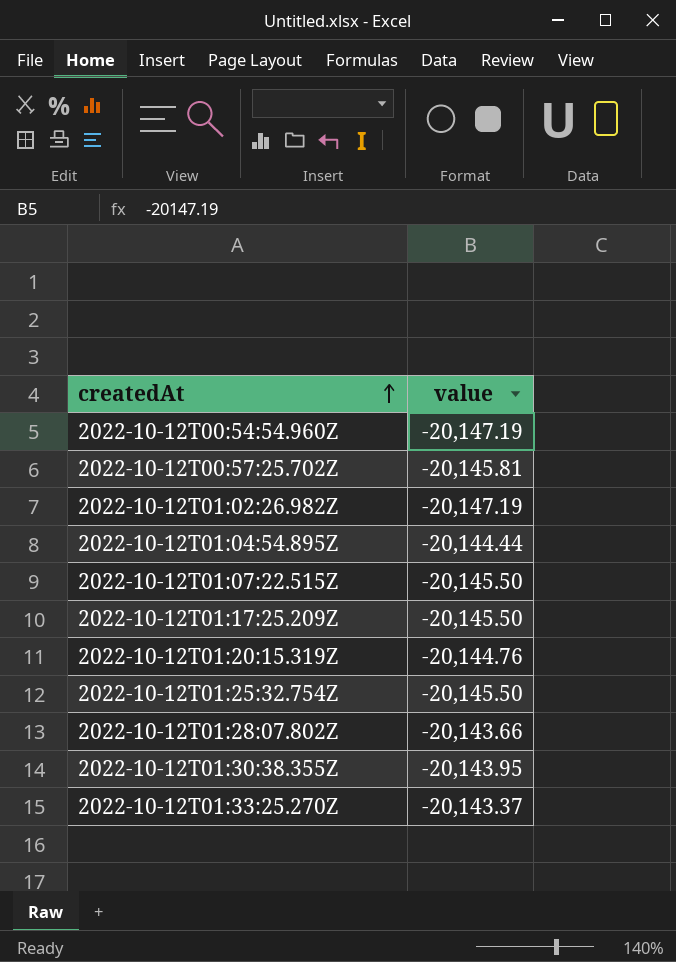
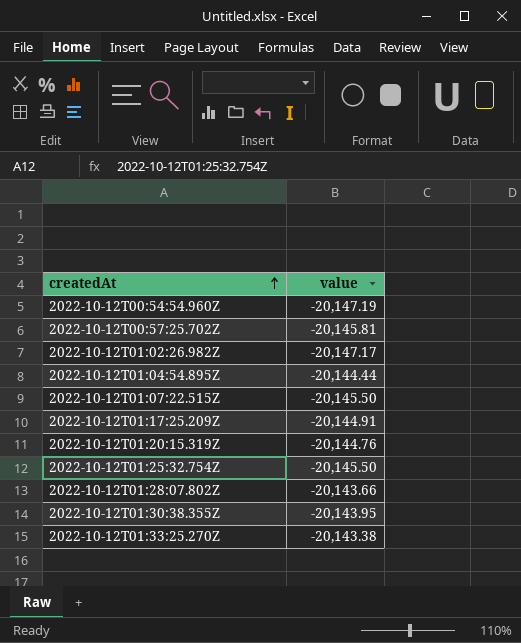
2022-10-12T01:02:26.982Z | value: -20,147.19 -> -20,147.17
2022-10-12T01:17:25.209Z | value: -20,145.50 -> -20,144.91
2022-10-12T01:33:25.270Z | value: -20,143.37 -> -20,143.38

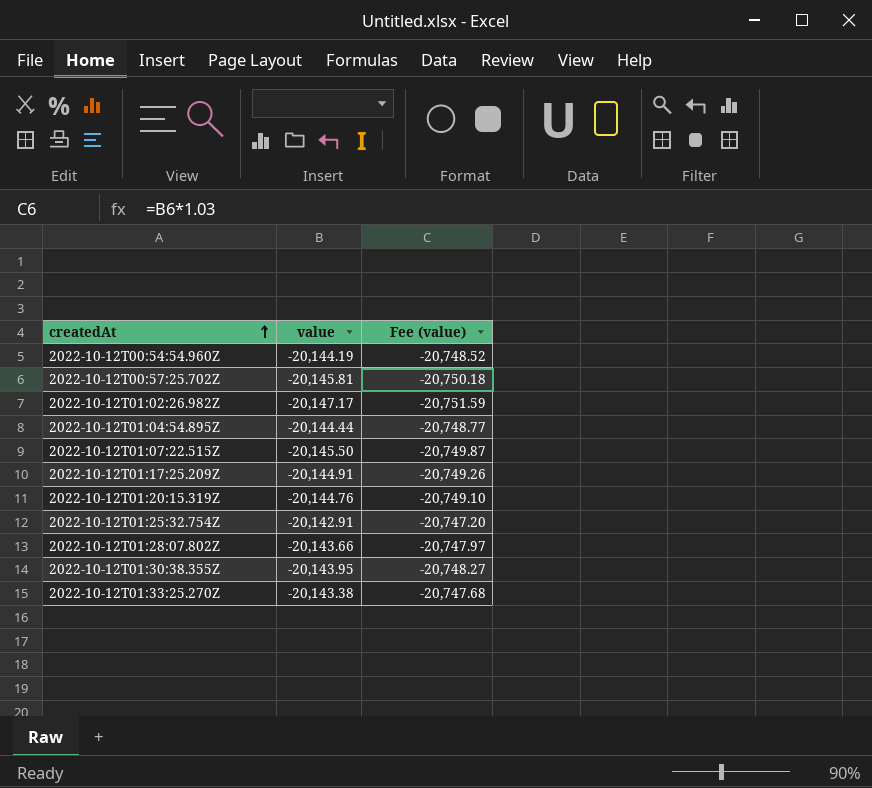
column Fee (value) | formula: none -> [value] * 1.03
2022-10-12T00:54:54.960Z | value: -20,147.19 -> -20,144.19
2022-10-12T01:25:32.754Z | value: -20,145.50 -> -20,142.91

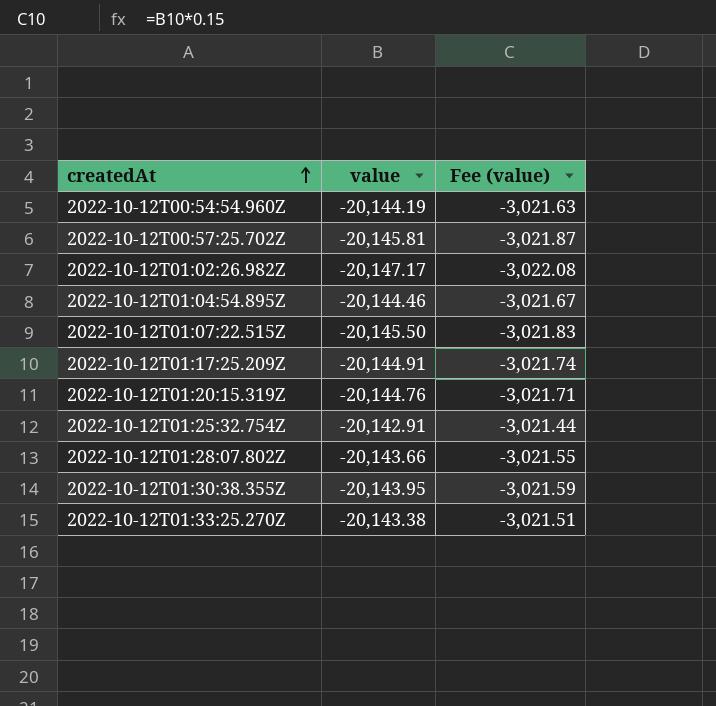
column Fee (value) | formula: [value] * 1.03 -> [value] * 0.15
2022-10-12T01:04:54.895Z | value: -20,144.44 -> -20,144.46

